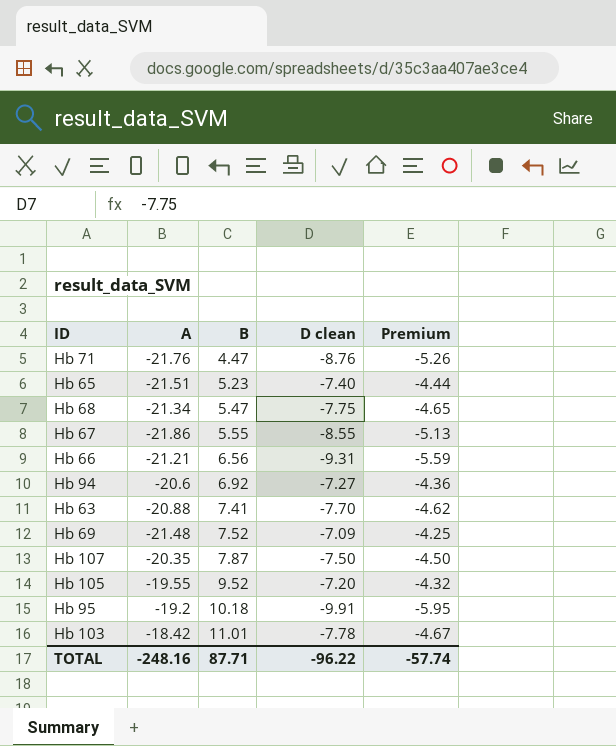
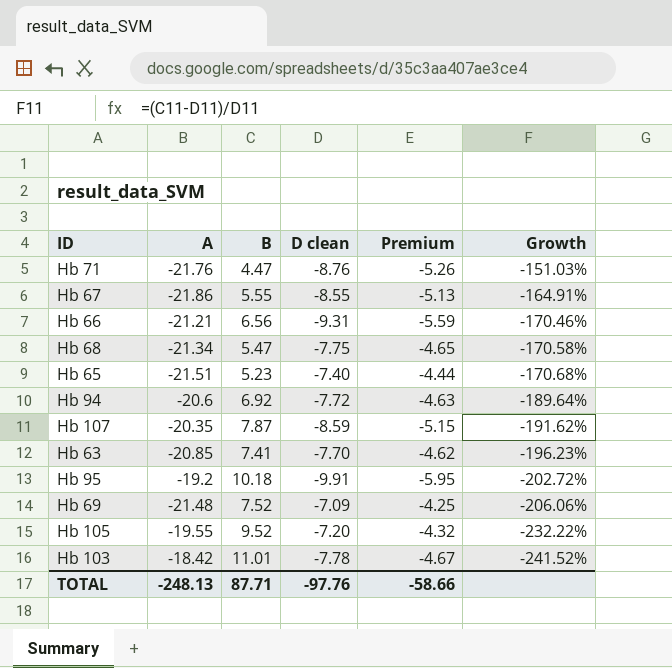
row order: B ascending -> Growth descending
column Growth | formula: none -> ([B] - [D clean]) / [D clean]
Hb 94 | D clean: -7.27 -> -7.72
Hb 94 | Premium: -4.36 -> -4.63
Hb 107 | D clean: -7.50 -> -8.59
Hb 107 | Premium: -4.50 -> -5.15
Hb 63 | A: -20.88 -> -20.85
TOTAL | A: -248.16 -> -248.13
TOTAL | D clean: -96.22 -> -97.76
TOTAL | Premium: -57.74 -> -58.66

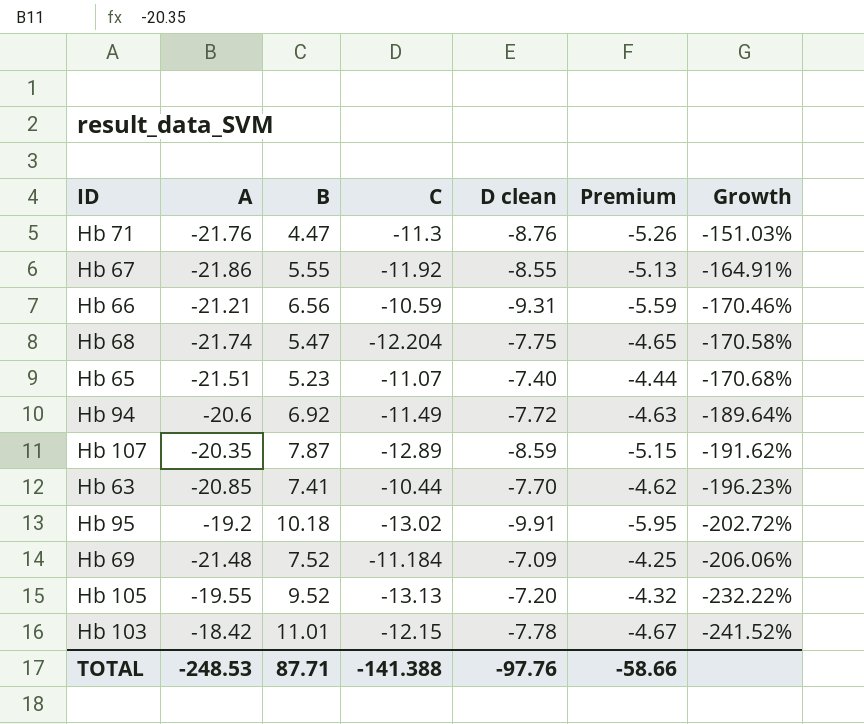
column C | position: none -> 4
Hb 68 | A: -21.34 -> -21.74
TOTAL | A: -248.13 -> -248.53

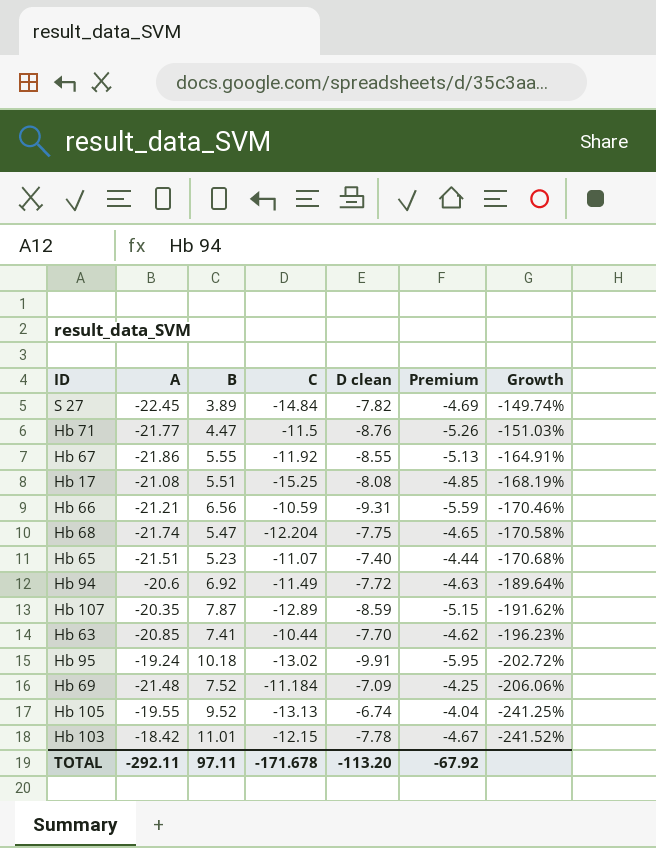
row S 27: none -> -22.45 | 3.89 | -14.84 | -7.82 | -4.69 | -149.74%
Hb 71 | A: -21.76 -> -21.77
Hb 71 | C: -11.3 -> -11.5
row Hb 17: none -> -21.08 | 5.51 | -15.25 | -8.08 | -4.85 | -168.19%
Hb 95 | A: -19.2 -> -19.24
Hb 105 | D clean: -7.20 -> -6.74
Hb 105 | Premium: -4.32 -> -4.04
Hb 105 | Growth: -232.22% -> -241.25%
TOTAL | A: -248.53 -> -292.11
TOTAL | B: 87.71 -> 97.11
TOTAL | C: -141.388 -> -171.678
TOTAL | D clean: -97.76 -> -113.20
TOTAL | Premium: -58.66 -> -67.92

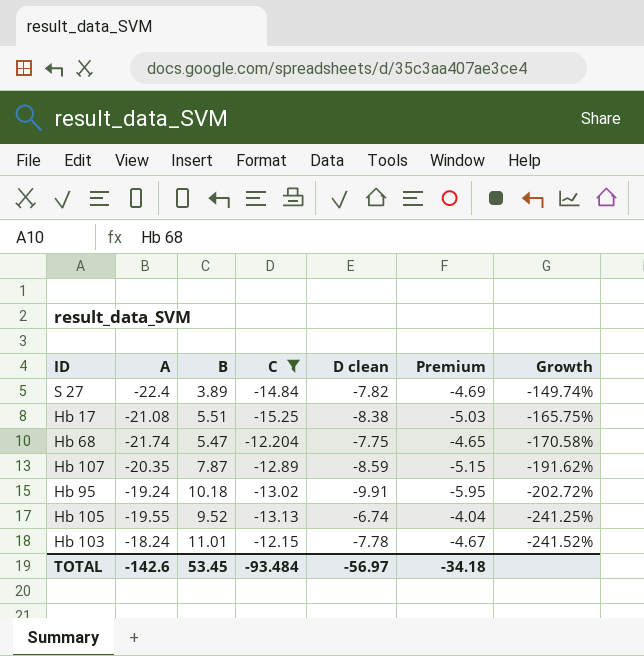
filter: none -> C <= -12.15
S 27 | A: -22.45 -> -22.4
Hb 17 | D clean: -8.08 -> -8.38
Hb 17 | Premium: -4.85 -> -5.03
Hb 17 | Growth: -168.19% -> -165.75%
Hb 103 | A: -18.42 -> -18.24
TOTAL | A: -292.11 -> -142.6
TOTAL | B: 97.11 -> 53.45
TOTAL | C: -171.678 -> -93.484
TOTAL | D clean: -113.20 -> -56.97
TOTAL | Premium: -67.92 -> -34.18

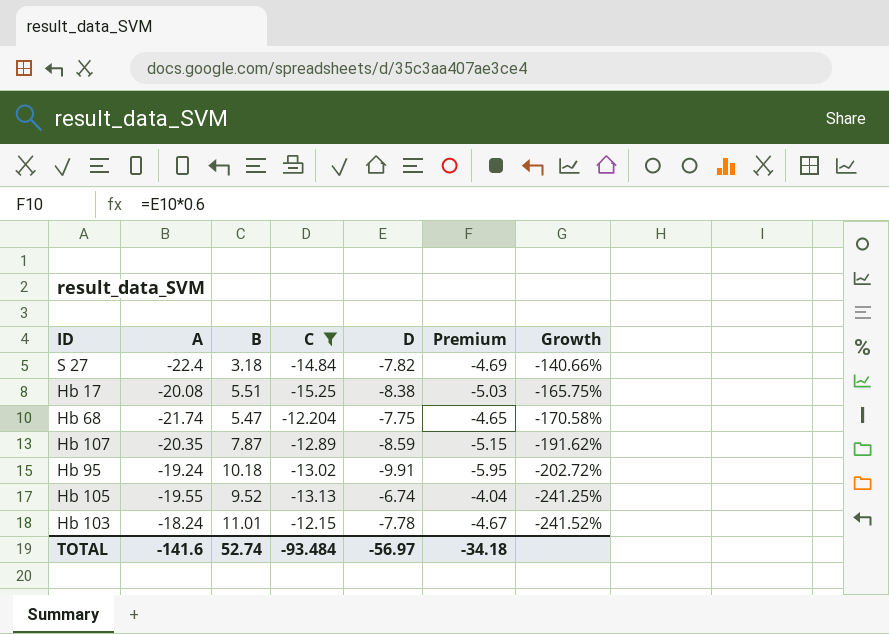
column name: D clean -> D
S 27 | B: 3.89 -> 3.18
S 27 | Growth: -149.74% -> -140.66%
Hb 17 | A: -21.08 -> -20.08
TOTAL | A: -142.6 -> -141.6
TOTAL | B: 53.45 -> 52.74

